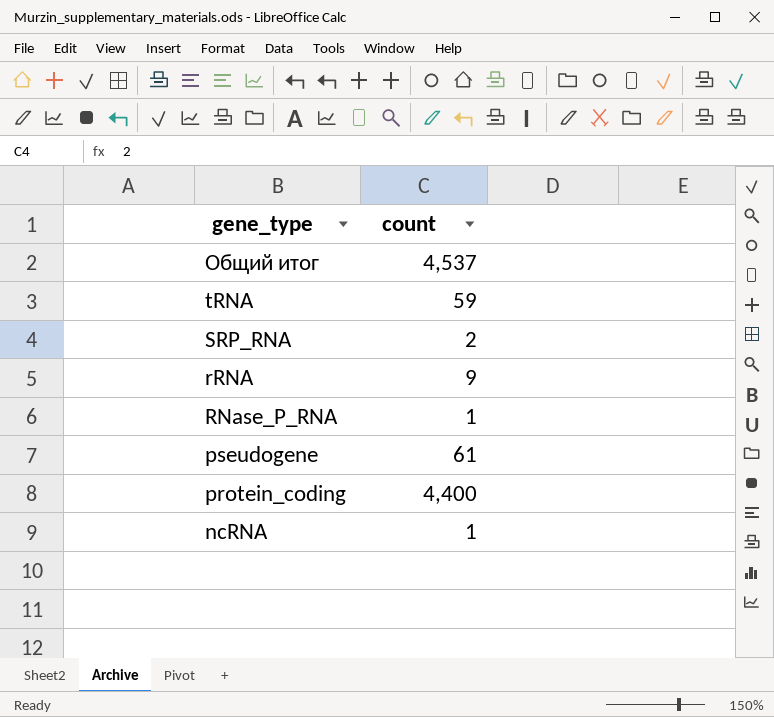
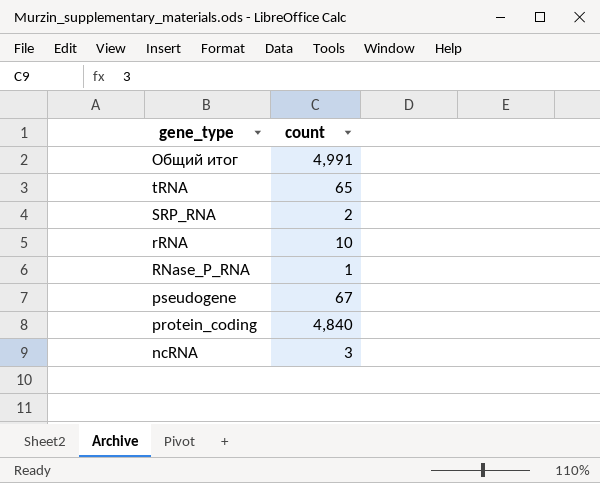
Общий итог | count: 4,537 -> 4,991
tRNA | count: 59 -> 65
rRNA | count: 9 -> 10
pseudogene | count: 61 -> 67
protein_coding | count: 4,400 -> 4,840
ncRNA | count: 1 -> 3

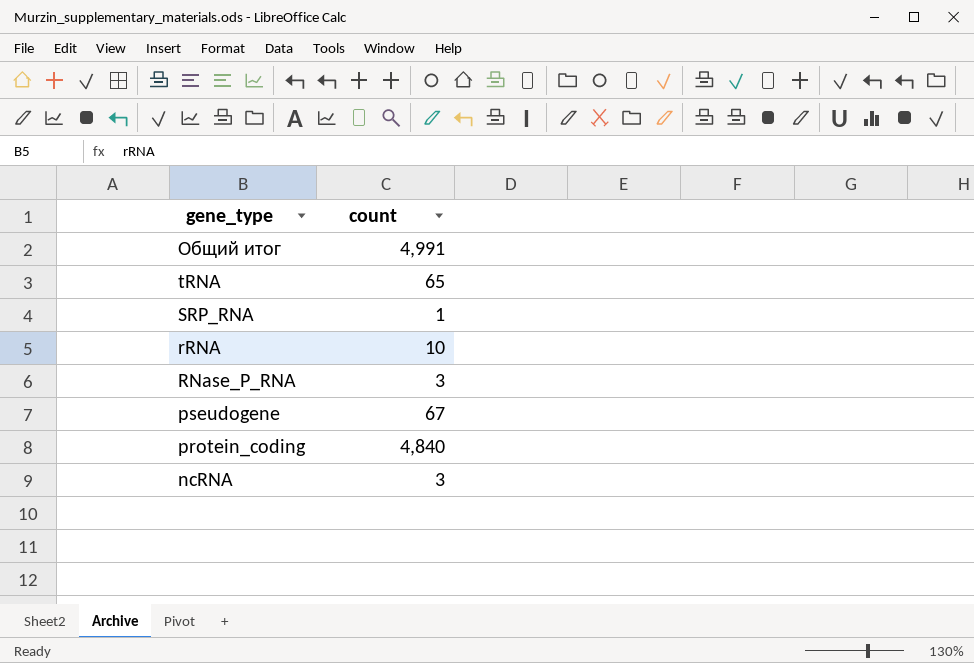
SRP_RNA | count: 2 -> 1
RNase_P_RNA | count: 1 -> 3

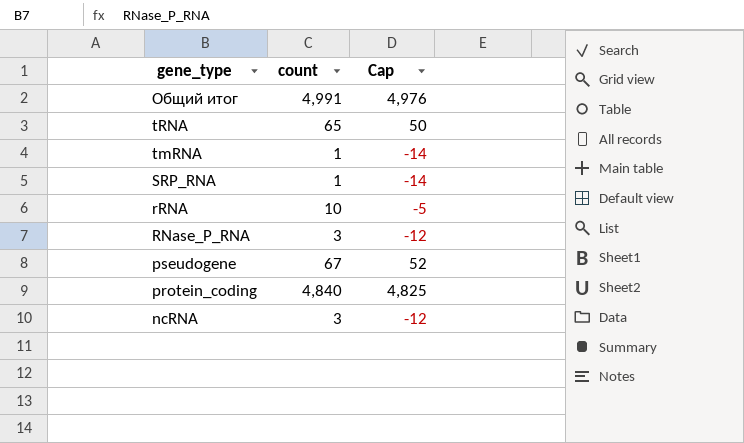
column Cap | formula: none -> [count] - 15
row tmRNA: none -> 1 | -14

